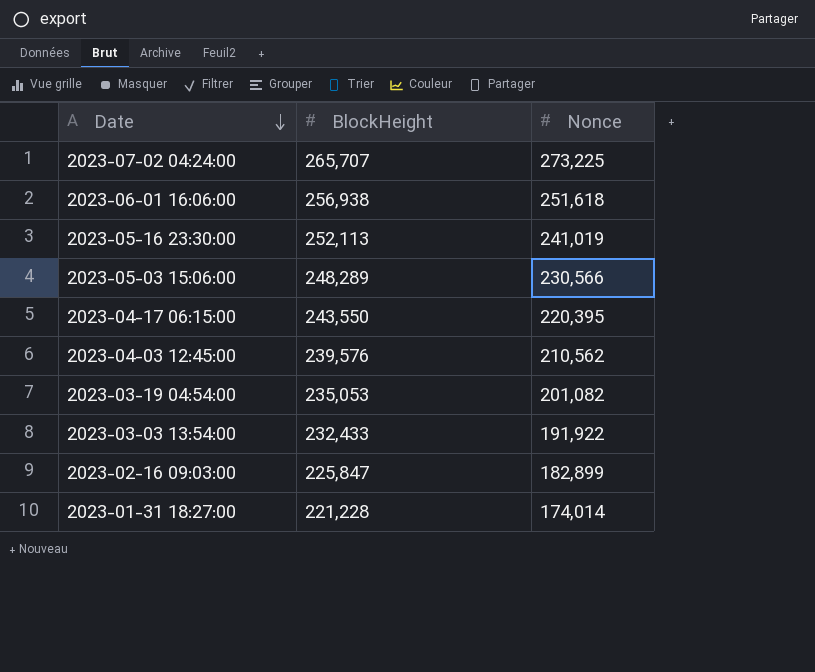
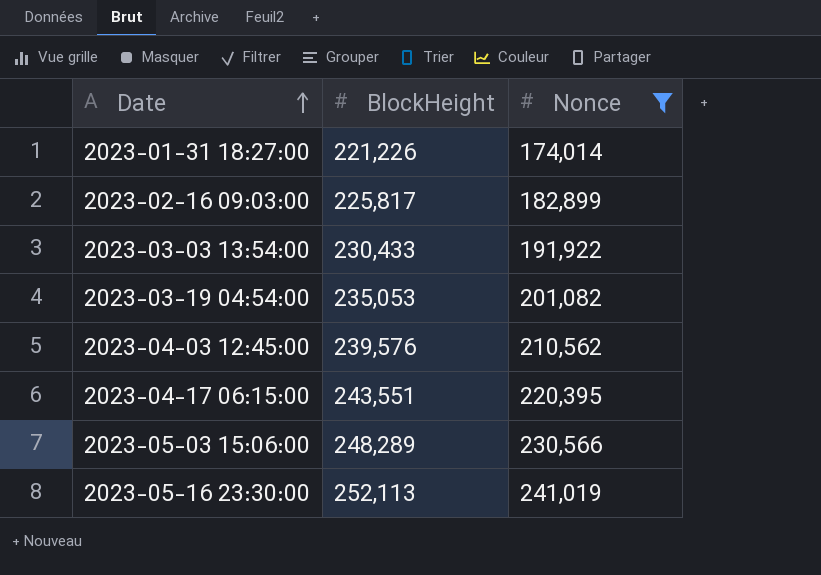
filter: none -> Nonce <= 241,019
row order: Date descending -> Date ascending
2023-01-31 18:27:00 | BlockHeight: 221,228 -> 221,226
2023-02-16 09:03:00 | BlockHeight: 225,847 -> 225,817
2023-03-03 13:54:00 | BlockHeight: 232,433 -> 230,433
2023-04-17 06:15:00 | BlockHeight: 243,550 -> 243,551

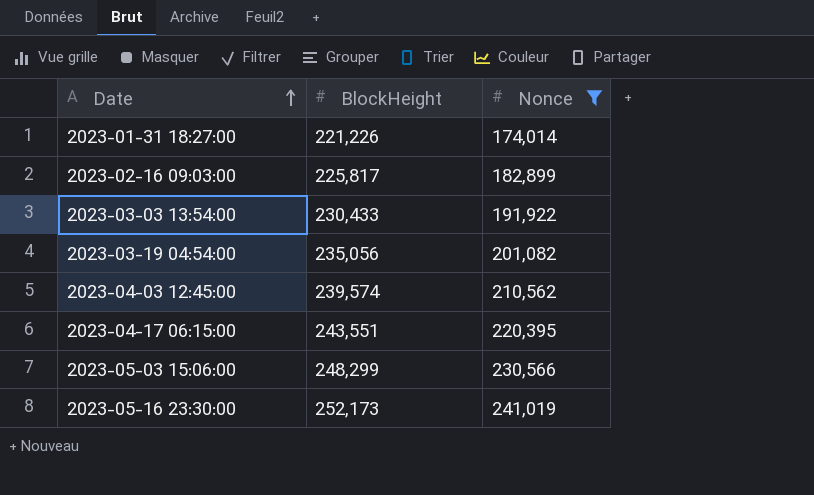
2023-03-19 04:54:00 | BlockHeight: 235,053 -> 235,056
2023-04-03 12:45:00 | BlockHeight: 239,576 -> 239,574
2023-05-03 15:06:00 | BlockHeight: 248,289 -> 248,299
2023-05-16 23:30:00 | BlockHeight: 252,113 -> 252,173

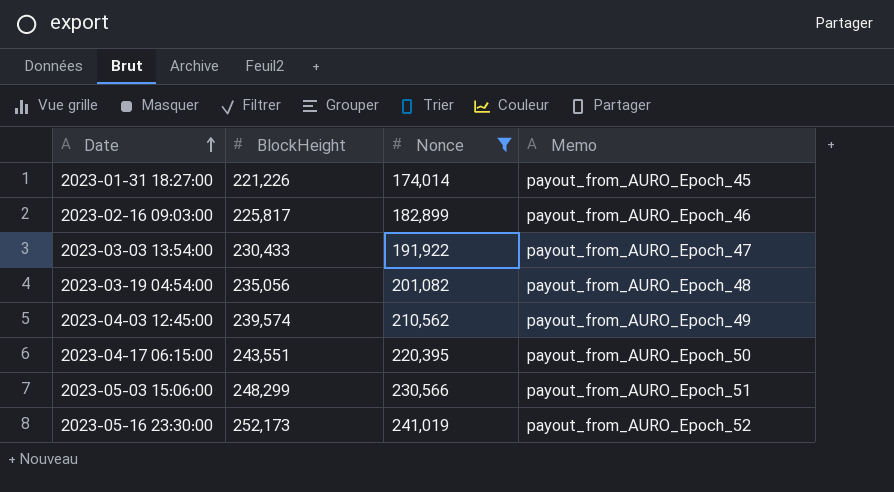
column Memo | position: none -> 4

